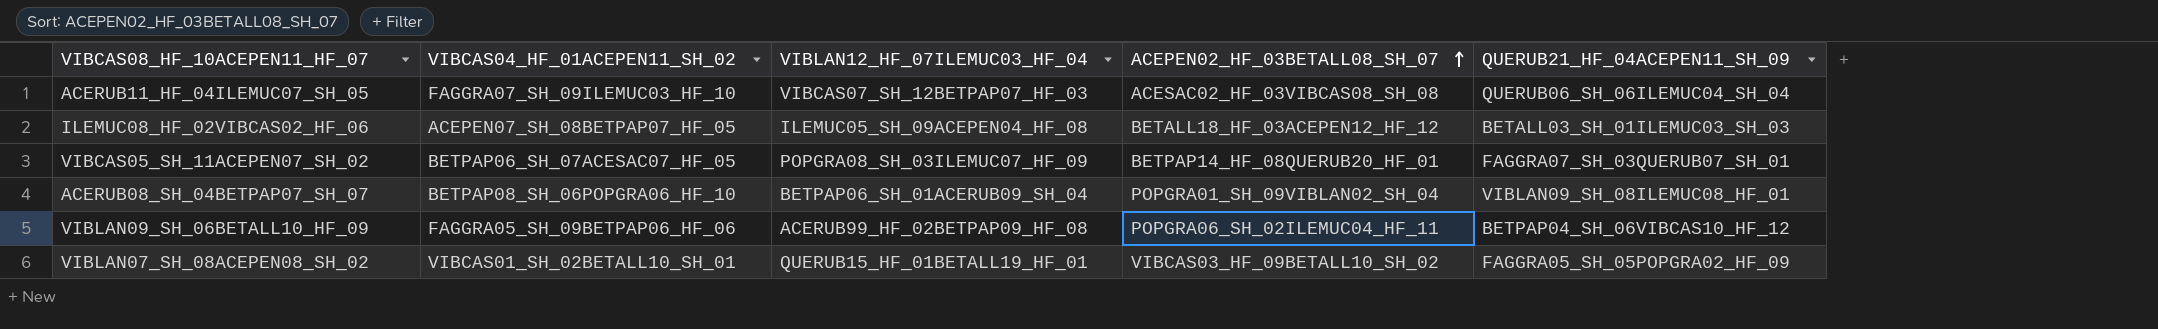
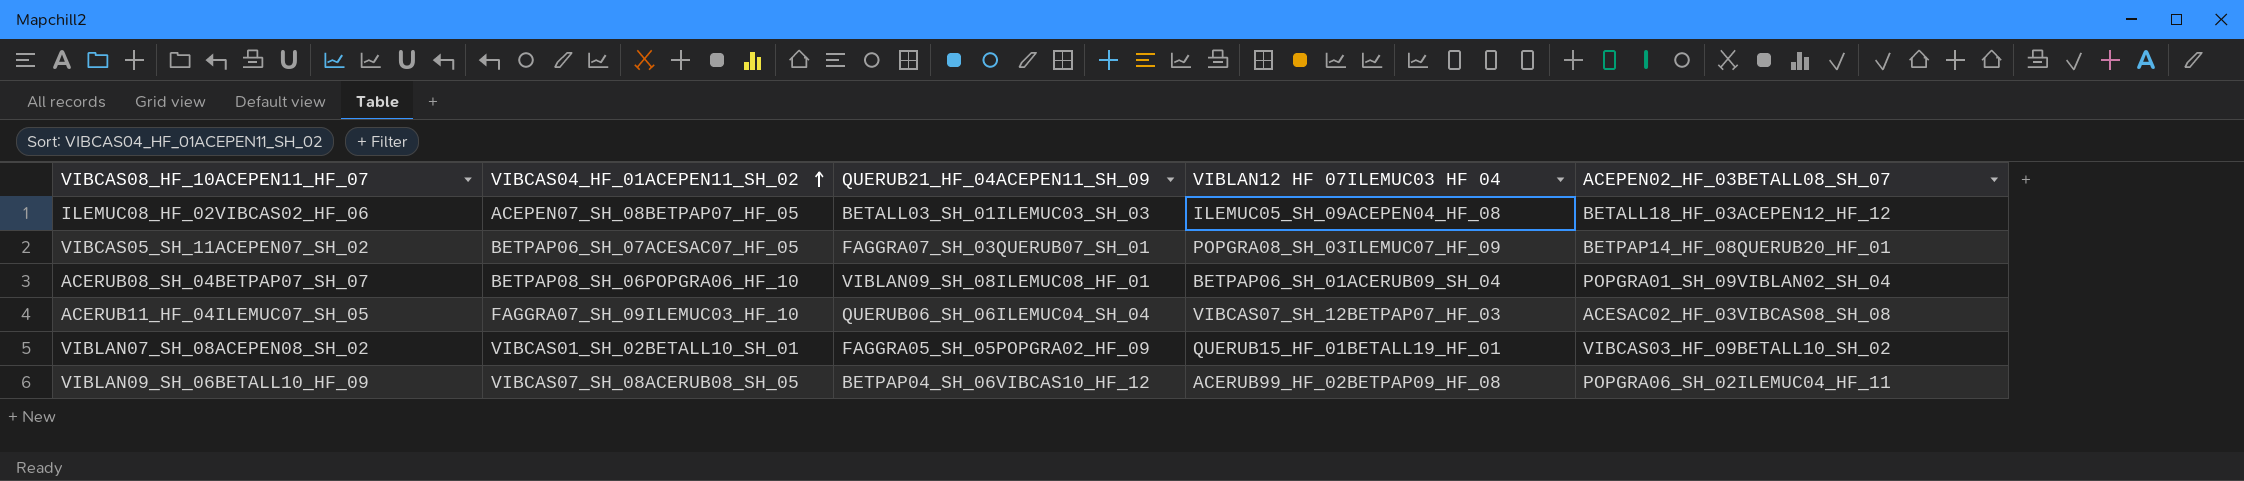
row order: ACEPEN02_HF_03BETALL08_SH_07 ascending -> VIBCAS04_HF_01ACEPEN11_SH_02 ascending
column QUERUB21_HF_04ACEPEN11_SH_09 | position: 5 -> 3
column name: VIBLAN12_HF_07ILEMUC03_HF_04 -> VIBLAN12 HF 07ILEMUC03 HF 04
VIBLAN09_SH_06BETALL10_HF_09 | VIBCAS04_HF_01ACEPEN11_SH_02: FAGGRA05_SH_09BETPAP06_HF_06 -> VIBCAS07_SH_08ACERUB08_SH_05

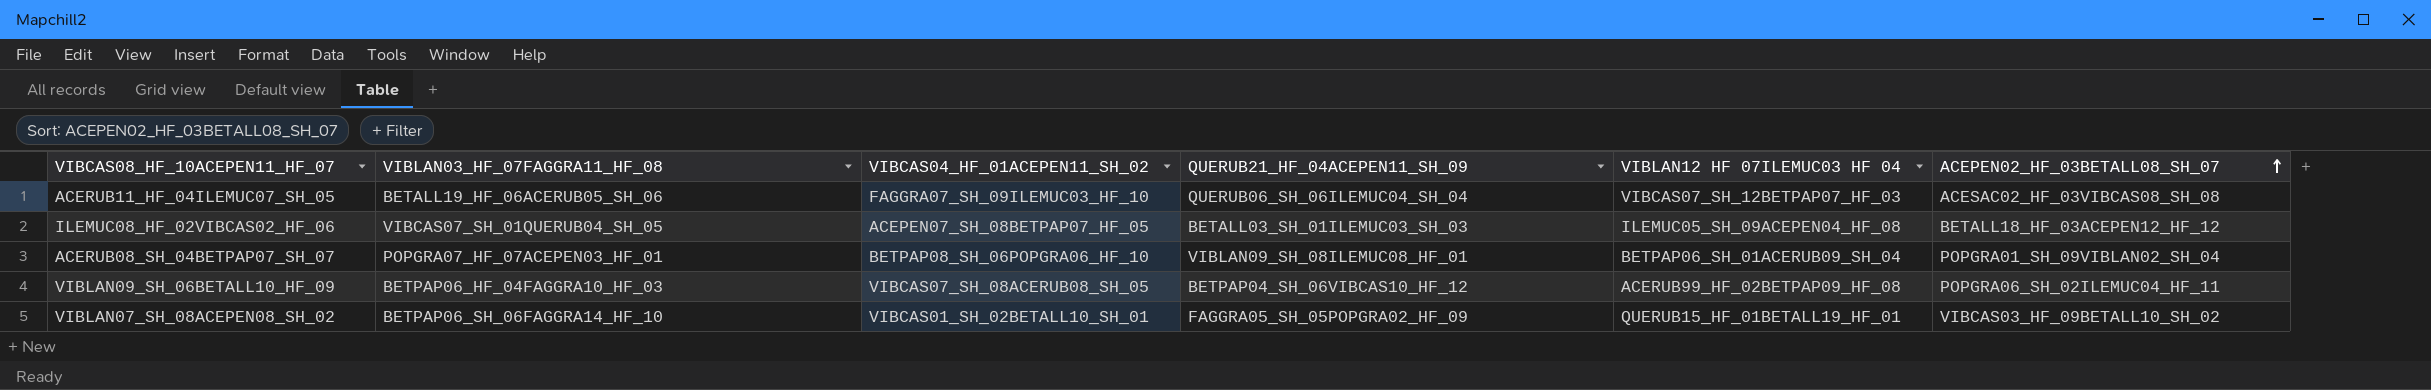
row order: VIBCAS04_HF_01ACEPEN11_SH_02 ascending -> ACEPEN02_HF_03BETALL08_SH_07 ascending
column VIBLAN03_HF_07FAGGRA11_HF_08 | position: none -> 2
row VIBCAS05_SH_11ACEPEN07_SH_02: BETPAP06_SH_07ACESAC07_HF_05 | FAGGRA07_SH_03QUERUB07_SH_01 | POPGRA08_SH_03ILEMUC07_HF_09 | BETPAP14_HF_08QUERUB20_HF_01 -> none

